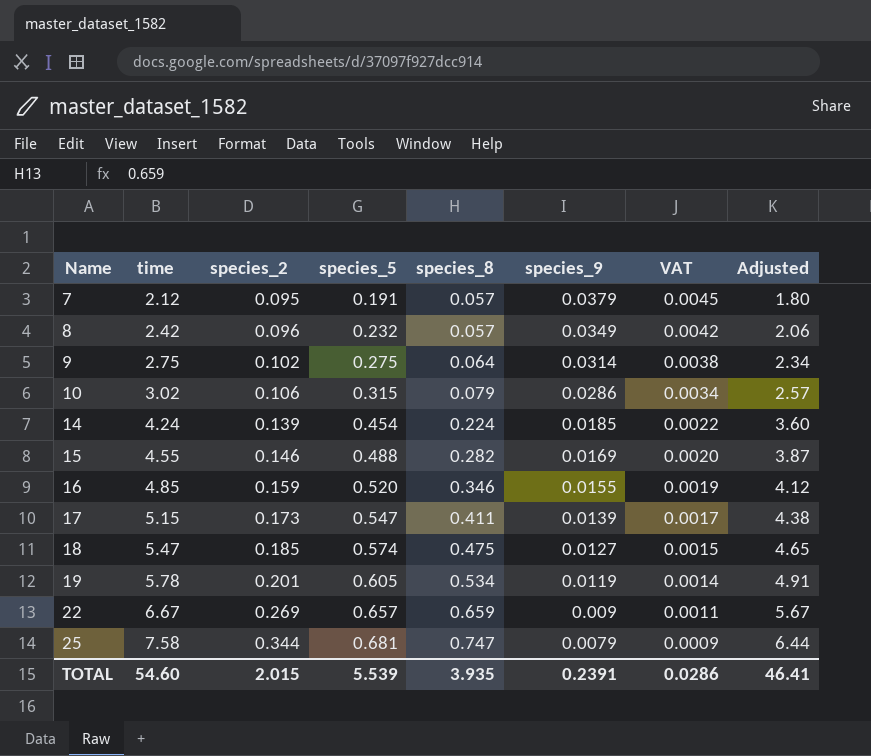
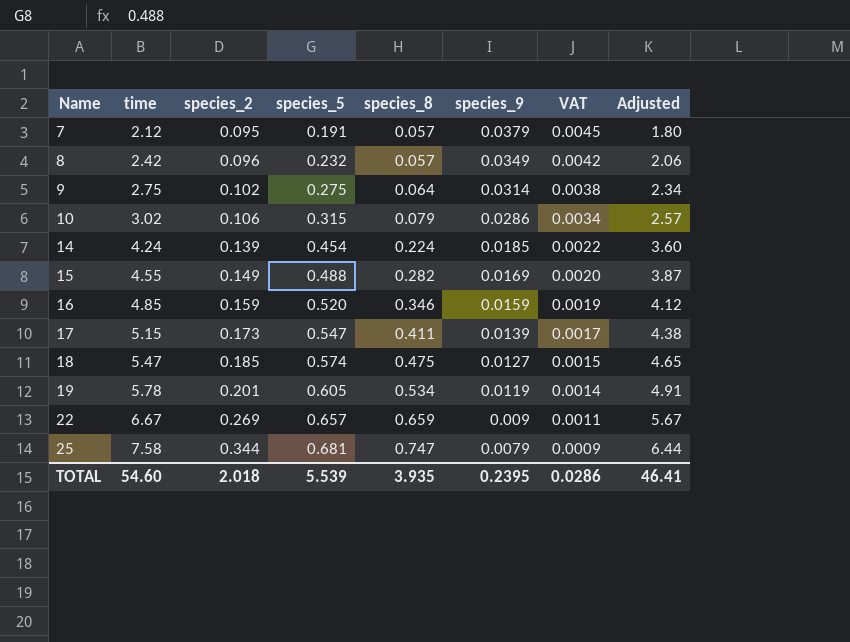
15 | species_2: 0.146 -> 0.149
16 | species_9: 0.0155 -> 0.0159
TOTAL | species_2: 2.015 -> 2.018
TOTAL | species_9: 0.2391 -> 0.2395

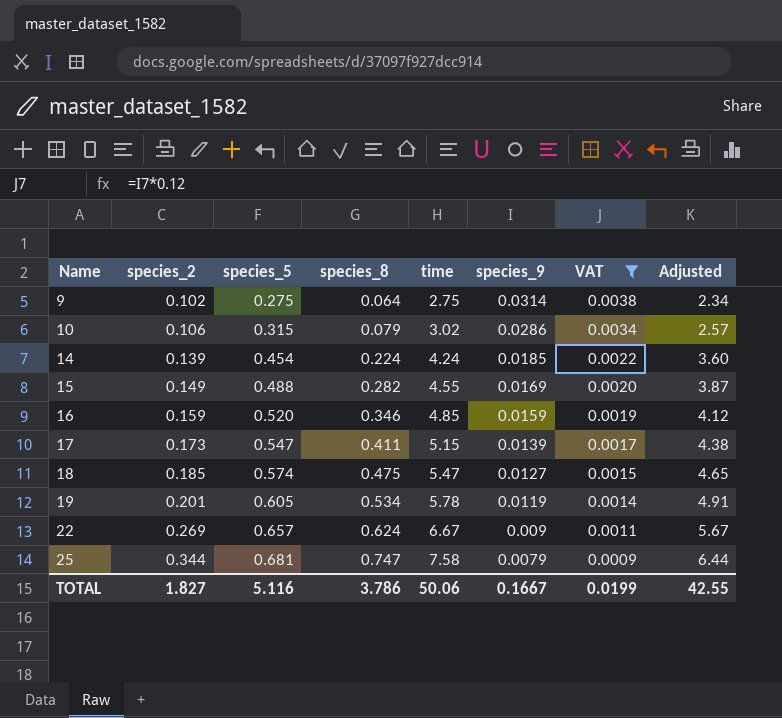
filter: none -> VAT <= 0.0038
column time | position: 2 -> 5
22 | species_8: 0.659 -> 0.624
TOTAL | species_2: 2.018 -> 1.827
TOTAL | species_5: 5.539 -> 5.116
TOTAL | species_8: 3.935 -> 3.786
TOTAL | time: 54.60 -> 50.06
TOTAL | species_9: 0.2395 -> 0.1667
TOTAL | VAT: 0.0286 -> 0.0199
TOTAL | Adjusted: 46.41 -> 42.55

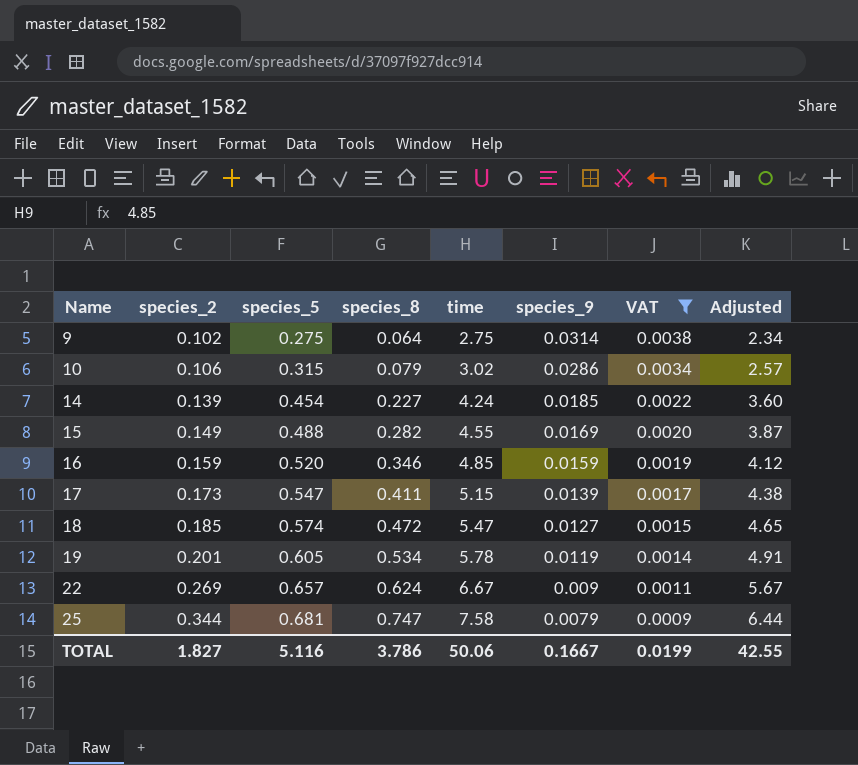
14 | species_8: 0.224 -> 0.227
18 | species_8: 0.475 -> 0.472

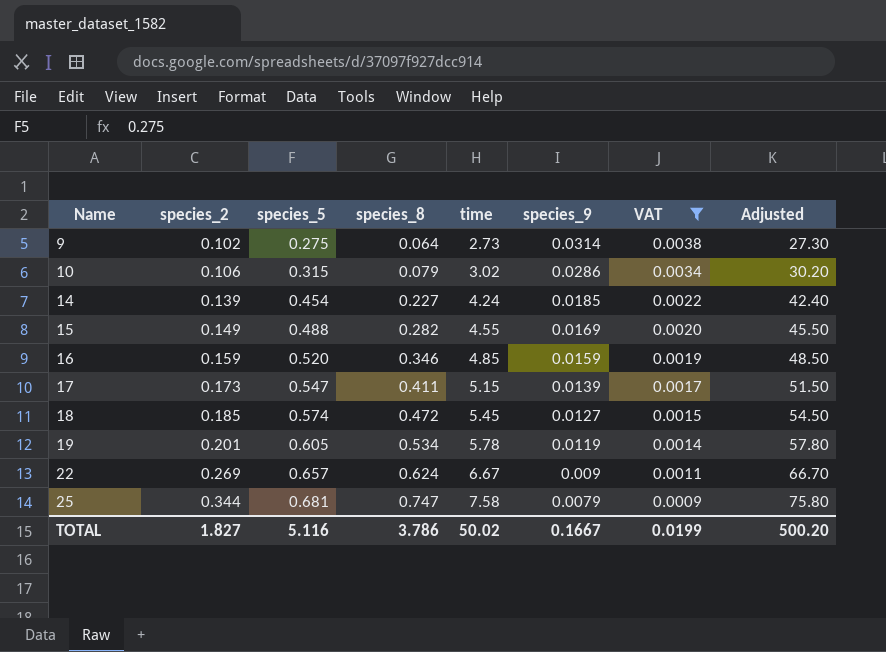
column Adjusted | formula: [time] * 0.85 -> [time] * 10
9 | time: 2.75 -> 2.73
18 | time: 5.47 -> 5.45
TOTAL | time: 50.06 -> 50.02
TOTAL | Adjusted: 42.55 -> 500.20

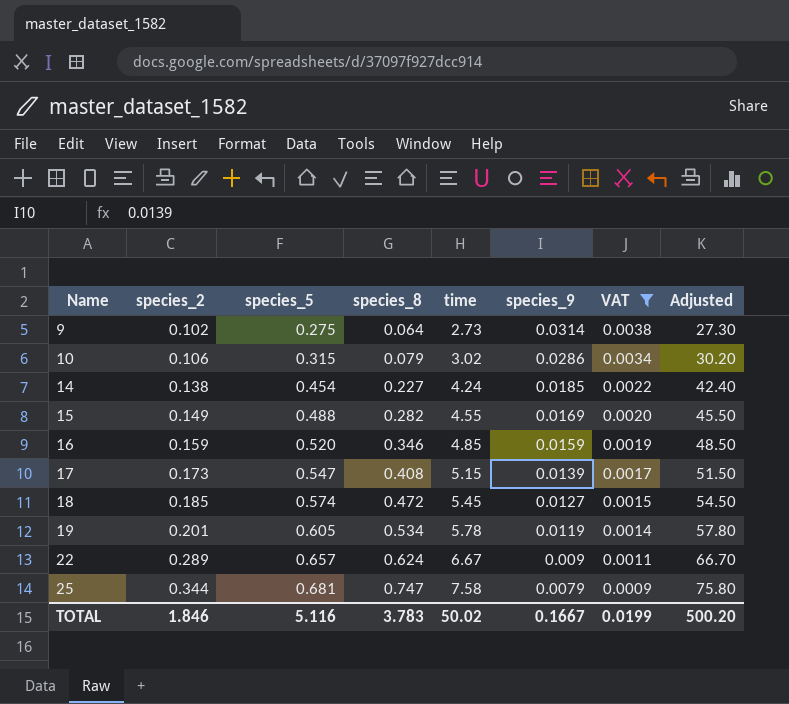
14 | species_2: 0.139 -> 0.138
17 | species_8: 0.411 -> 0.408
22 | species_2: 0.269 -> 0.289
TOTAL | species_2: 1.827 -> 1.846
TOTAL | species_8: 3.786 -> 3.783

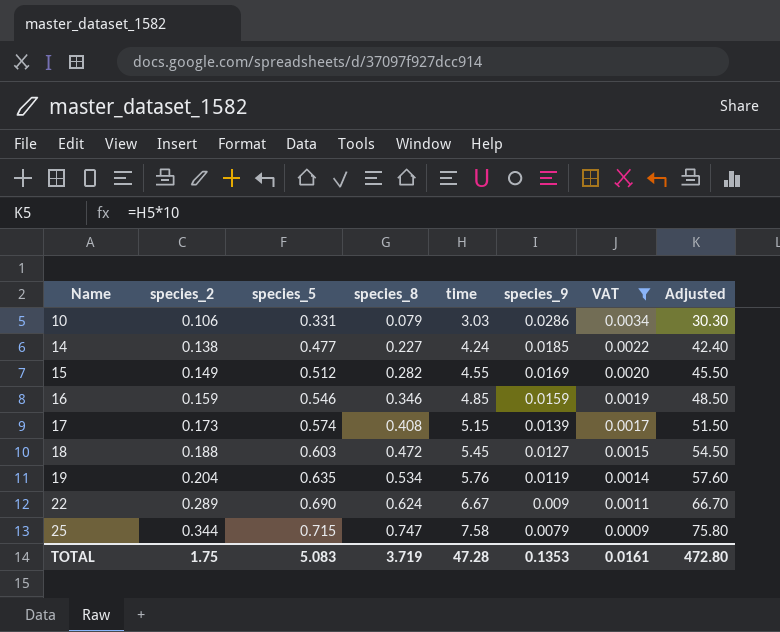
row 9: 0.102 | 0.275 | 0.064 | 2.73 | 0.0314 | 0.0038 | 27.30 -> none
10 | species_5: 0.315 -> 0.331
10 | time: 3.02 -> 3.03
10 | Adjusted: 30.20 -> 30.30
14 | species_5: 0.454 -> 0.477
15 | species_5: 0.488 -> 0.512
16 | species_5: 0.520 -> 0.546
17 | species_5: 0.547 -> 0.574
18 | species_2: 0.185 -> 0.188
18 | species_5: 0.574 -> 0.603
19 | species_2: 0.201 -> 0.204
19 | species_5: 0.605 -> 0.635
19 | time: 5.78 -> 5.76
19 | Adjusted: 57.80 -> 57.60
22 | species_5: 0.657 -> 0.690
25 | species_5: 0.681 -> 0.715
TOTAL | species_2: 1.846 -> 1.75
TOTAL | species_5: 5.116 -> 5.083
TOTAL | species_8: 3.783 -> 3.719
TOTAL | time: 50.02 -> 47.28
TOTAL | species_9: 0.1667 -> 0.1353
TOTAL | VAT: 0.0199 -> 0.0161
TOTAL | Adjusted: 500.20 -> 472.80

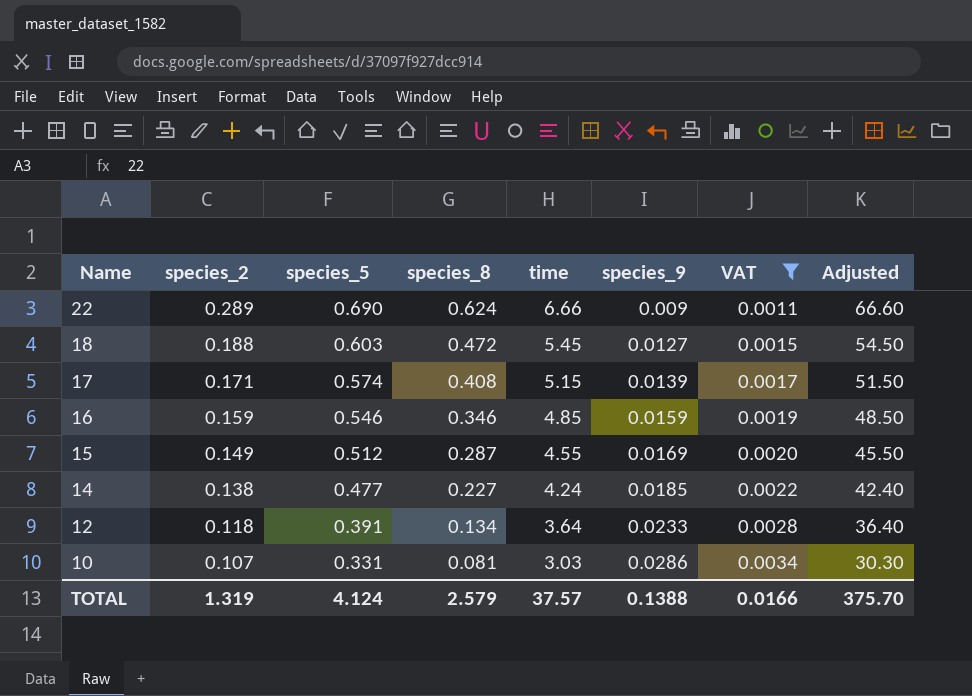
row order: Name ascending -> Name descending
row 19: 0.204 | 0.635 | 0.534 | 5.76 | 0.0119 | 0.0014 | 57.60 -> none
row 25: 0.344 | 0.715 | 0.747 | 7.58 | 0.0079 | 0.0009 | 75.80 -> none
22 | time: 6.67 -> 6.66
22 | Adjusted: 66.70 -> 66.60
17 | species_2: 0.173 -> 0.171
15 | species_8: 0.282 -> 0.287
row 12: none -> 0.118 | 0.391 | 0.134 | 3.64 | 0.0233 | 0.0028 | 36.40
10 | species_2: 0.106 -> 0.107
10 | species_8: 0.079 -> 0.081
TOTAL | species_2: 1.75 -> 1.319
TOTAL | species_5: 5.083 -> 4.124
TOTAL | species_8: 3.719 -> 2.579
TOTAL | time: 47.28 -> 37.57
TOTAL | species_9: 0.1353 -> 0.1388
TOTAL | VAT: 0.0161 -> 0.0166
TOTAL | Adjusted: 472.80 -> 375.70

